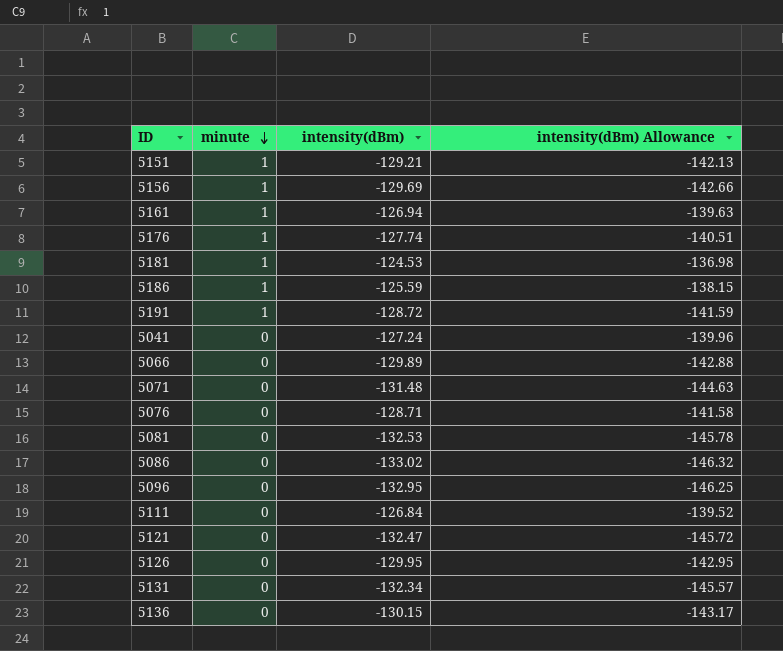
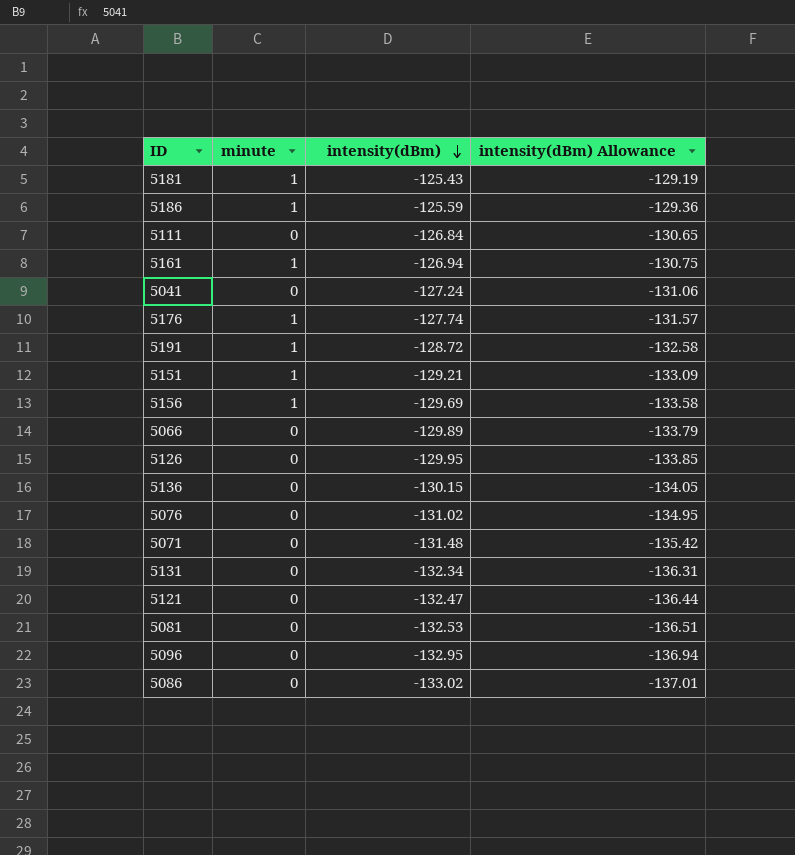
row order: minute descending -> intensity(dBm) descending
column intensity(dBm) Allowance | formula: [intensity(dBm)] * 1.1 -> [intensity(dBm)] * 1.03
5181 | intensity(dBm): -124.53 -> -125.43
5076 | intensity(dBm): -128.71 -> -131.02

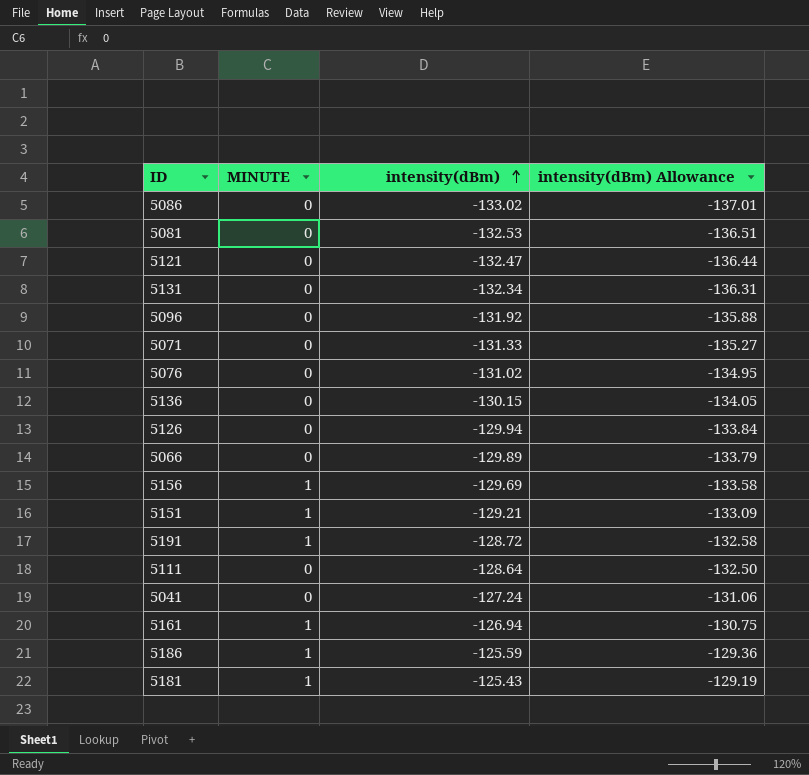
row order: intensity(dBm) descending -> intensity(dBm) ascending
column name: minute -> MINUTE
row 5176: 1 | -127.74 | -131.57 -> none
5096 | intensity(dBm): -132.95 -> -131.92
5096 | intensity(dBm) Allowance: -136.94 -> -135.88
5071 | intensity(dBm): -131.48 -> -131.33
5071 | intensity(dBm) Allowance: -135.42 -> -135.27
5126 | intensity(dBm): -129.95 -> -129.94
5126 | intensity(dBm) Allowance: -133.85 -> -133.84
5111 | intensity(dBm): -126.84 -> -128.64
5111 | intensity(dBm) Allowance: -130.65 -> -132.50

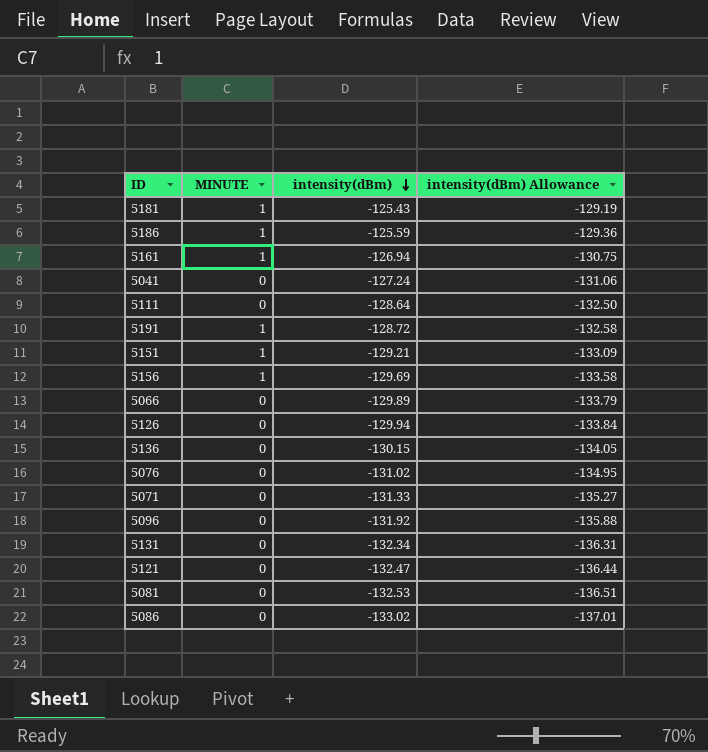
row order: intensity(dBm) ascending -> intensity(dBm) descending

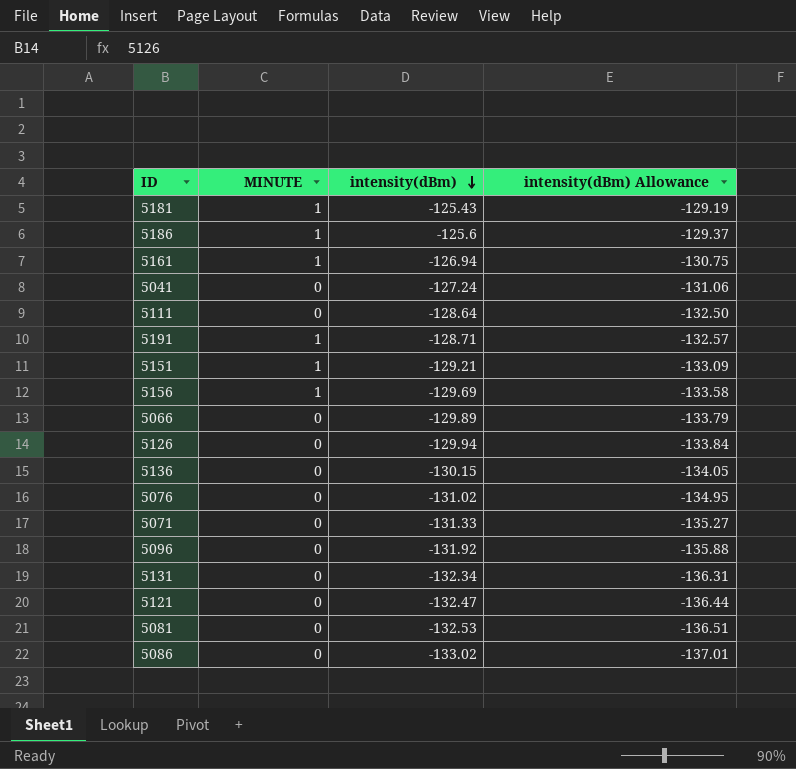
5186 | intensity(dBm): -125.59 -> -125.6
5186 | intensity(dBm) Allowance: -129.36 -> -129.37
5191 | intensity(dBm): -128.72 -> -128.71
5191 | intensity(dBm) Allowance: -132.58 -> -132.57

